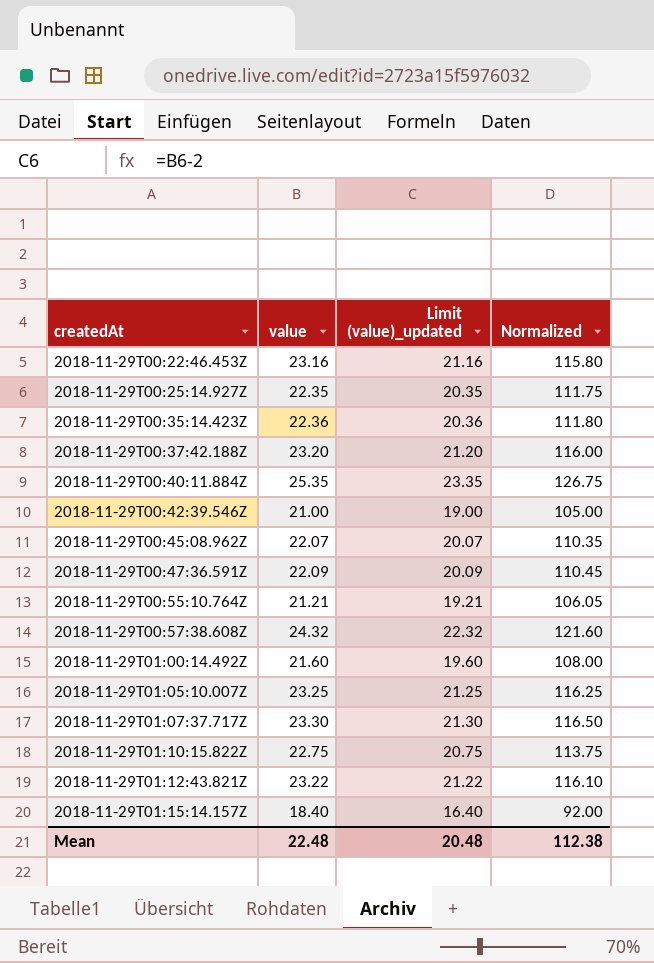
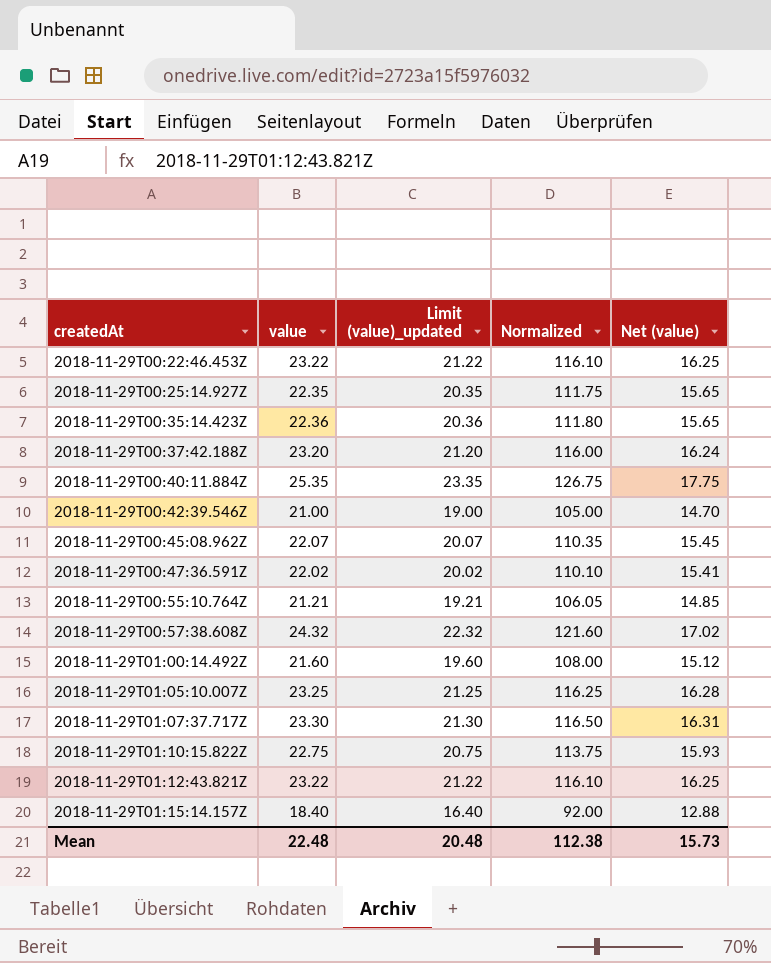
column Net (value) | formula: none -> [value] * 0.7
2018-11-29T00:22:46.453Z | value: 23.16 -> 23.22
2018-11-29T00:22:46.453Z | Limit (value)_updated: 21.16 -> 21.22
2018-11-29T00:22:46.453Z | Normalized: 115.80 -> 116.10
2018-11-29T00:47:36.591Z | value: 22.09 -> 22.02
2018-11-29T00:47:36.591Z | Limit (value)_updated: 20.09 -> 20.02
2018-11-29T00:47:36.591Z | Normalized: 110.45 -> 110.10

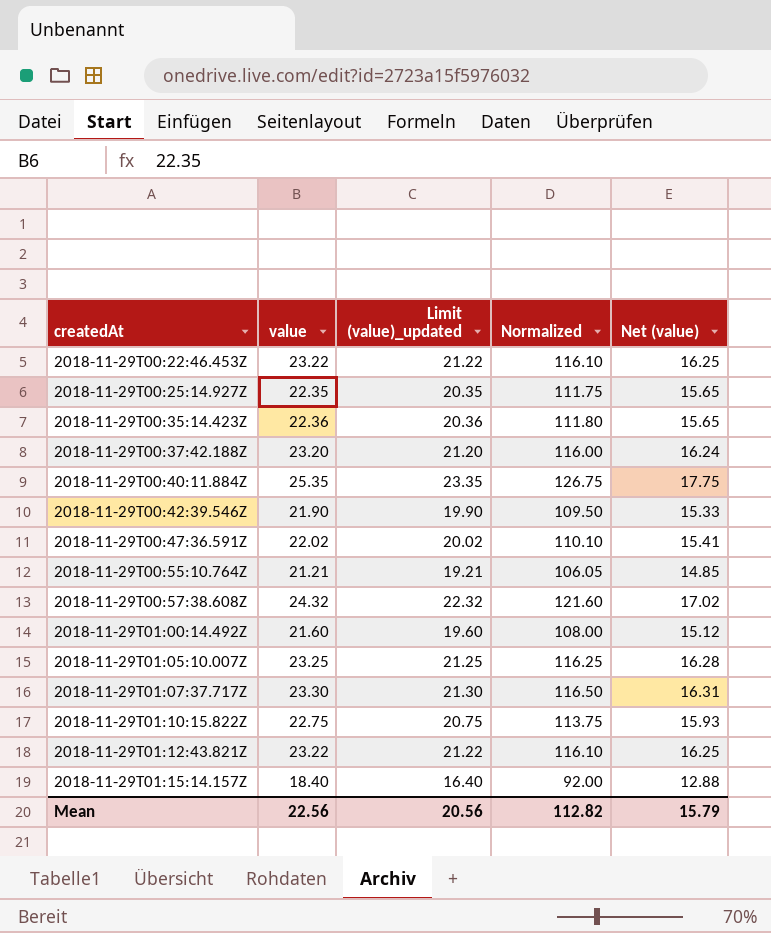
row 2018-11-29T00:45:08.962Z: 22.07 | 20.07 | 110.35 | 15.45 -> none
2018-11-29T00:42:39.546Z | value: 21.00 -> 21.90
2018-11-29T00:42:39.546Z | Limit (value)_updated: 19.00 -> 19.90
2018-11-29T00:42:39.546Z | Normalized: 105.00 -> 109.50
2018-11-29T00:42:39.546Z | Net (value): 14.70 -> 15.33
Mean | value: 22.48 -> 22.56
Mean | Limit (value)_updated: 20.48 -> 20.56
Mean | Normalized: 112.38 -> 112.82
Mean | Net (value): 15.73 -> 15.79

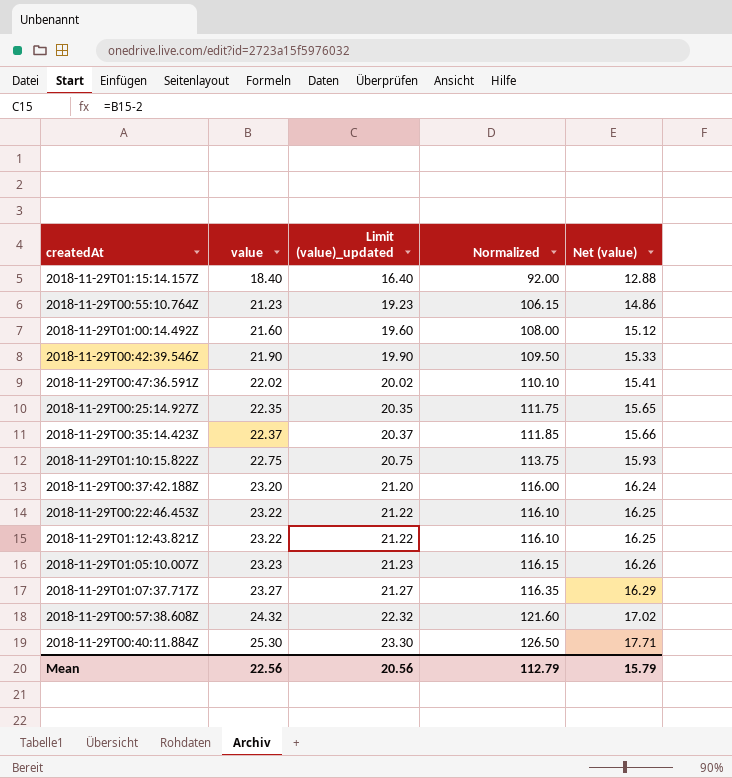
row order: createdAt ascending -> value ascending
2018-11-29T00:55:10.764Z | value: 21.21 -> 21.23
2018-11-29T00:55:10.764Z | Limit (value)_updated: 19.21 -> 19.23
2018-11-29T00:55:10.764Z | Normalized: 106.05 -> 106.15
2018-11-29T00:55:10.764Z | Net (value): 14.85 -> 14.86
2018-11-29T00:35:14.423Z | value: 22.36 -> 22.37
2018-11-29T00:35:14.423Z | Limit (value)_updated: 20.36 -> 20.37
2018-11-29T00:35:14.423Z | Normalized: 111.80 -> 111.85
2018-11-29T00:35:14.423Z | Net (value): 15.65 -> 15.66
2018-11-29T01:05:10.007Z | value: 23.25 -> 23.23
2018-11-29T01:05:10.007Z | Limit (value)_updated: 21.25 -> 21.23
2018-11-29T01:05:10.007Z | Normalized: 116.25 -> 116.15
2018-11-29T01:05:10.007Z | Net (value): 16.28 -> 16.26
2018-11-29T01:07:37.717Z | value: 23.30 -> 23.27
2018-11-29T01:07:37.717Z | Limit (value)_updated: 21.30 -> 21.27
2018-11-29T01:07:37.717Z | Normalized: 116.50 -> 116.35
2018-11-29T01:07:37.717Z | Net (value): 16.31 -> 16.29
2018-11-29T00:40:11.884Z | value: 25.35 -> 25.30
2018-11-29T00:40:11.884Z | Limit (value)_updated: 23.35 -> 23.30
2018-11-29T00:40:11.884Z | Normalized: 126.75 -> 126.50
2018-11-29T00:40:11.884Z | Net (value): 17.75 -> 17.71
Mean | Normalized: 112.82 -> 112.79

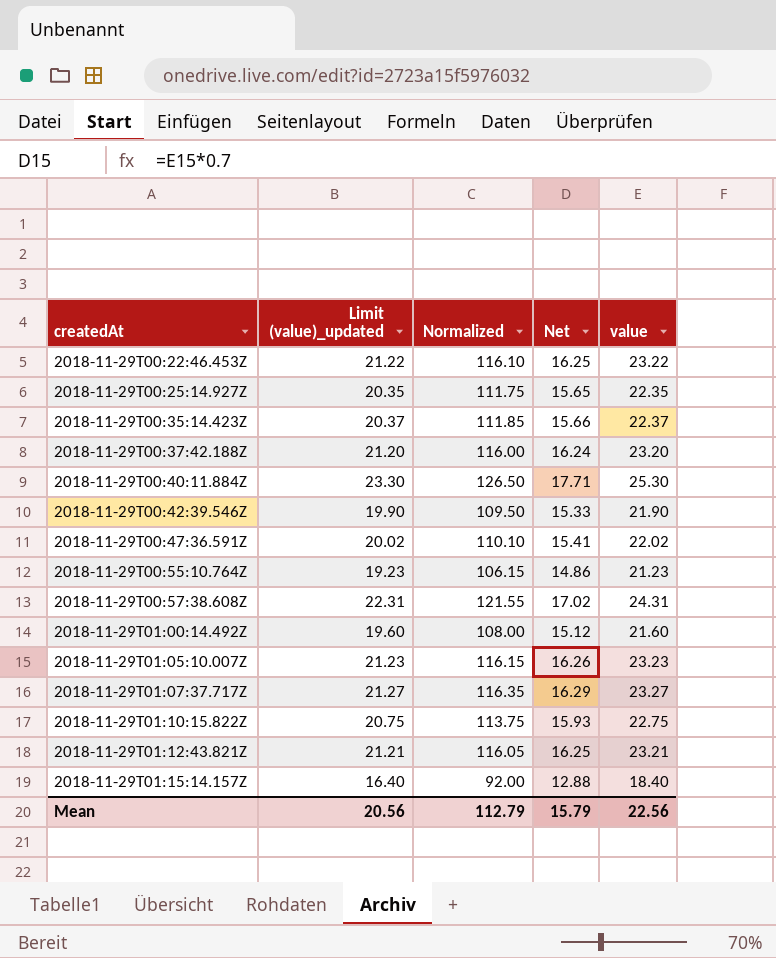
row order: value ascending -> createdAt ascending
column name: Net (value) -> Net
column value | position: 2 -> 5
2018-11-29T00:57:38.608Z | Limit (value)_updated: 22.32 -> 22.31
2018-11-29T00:57:38.608Z | Normalized: 121.60 -> 121.55
2018-11-29T00:57:38.608Z | value: 24.32 -> 24.31
2018-11-29T01:12:43.821Z | Limit (value)_updated: 21.22 -> 21.21
2018-11-29T01:12:43.821Z | Normalized: 116.10 -> 116.05
2018-11-29T01:12:43.821Z | value: 23.22 -> 23.21

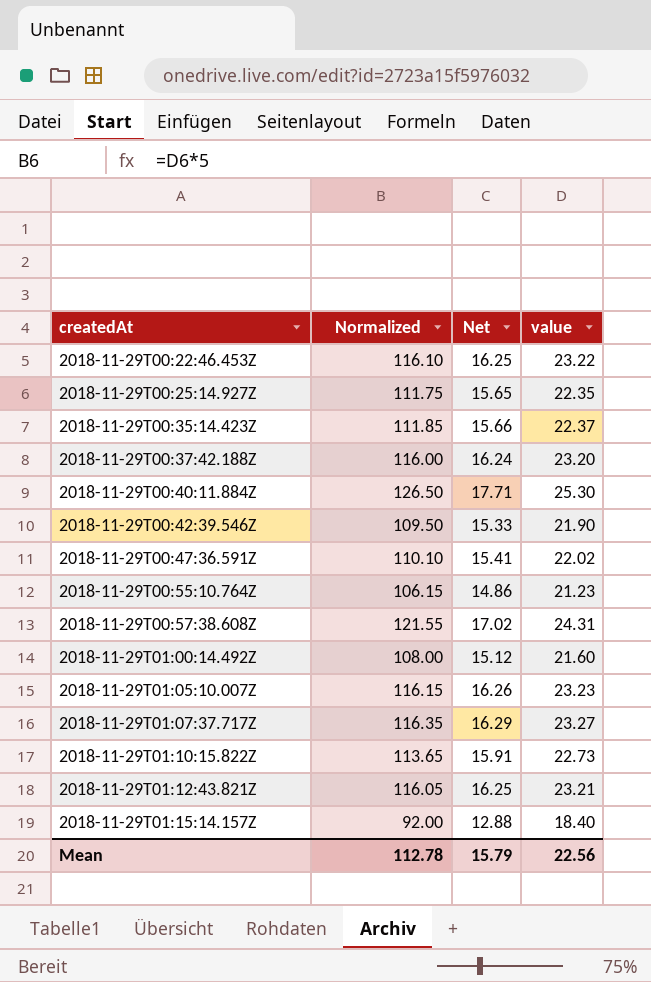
column Limit (value)_updated | formula: [value] - 2 -> none
2018-11-29T01:10:15.822Z | Normalized: 113.75 -> 113.65
2018-11-29T01:10:15.822Z | Net: 15.93 -> 15.91
2018-11-29T01:10:15.822Z | value: 22.75 -> 22.73
Mean | Normalized: 112.79 -> 112.78

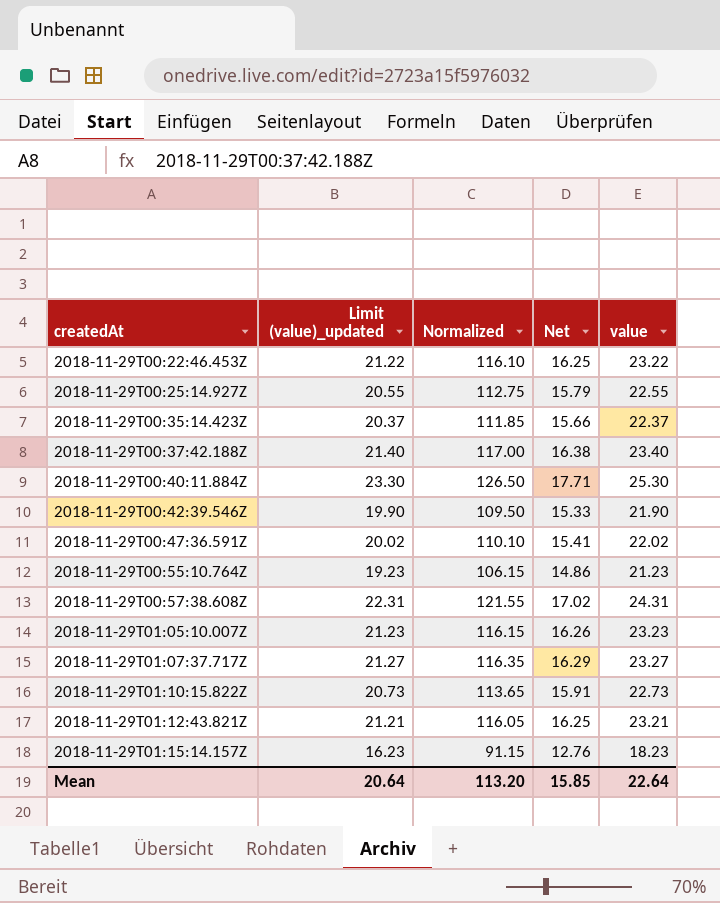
column Limit (value)_updated | formula: none -> [value] - 2
row 2018-11-29T01:00:14.492Z: 108.00 | 15.12 | 21.60 -> none
2018-11-29T00:25:14.927Z | Normalized: 111.75 -> 112.75
2018-11-29T00:25:14.927Z | Net: 15.65 -> 15.79
2018-11-29T00:25:14.927Z | value: 22.35 -> 22.55
2018-11-29T00:37:42.188Z | Normalized: 116.00 -> 117.00
2018-11-29T00:37:42.188Z | Net: 16.24 -> 16.38
2018-11-29T00:37:42.188Z | value: 23.20 -> 23.40
2018-11-29T01:15:14.157Z | Normalized: 92.00 -> 91.15
2018-11-29T01:15:14.157Z | Net: 12.88 -> 12.76
2018-11-29T01:15:14.157Z | value: 18.40 -> 18.23
Mean | Normalized: 112.78 -> 113.20
Mean | Net: 15.79 -> 15.85
Mean | value: 22.56 -> 22.64

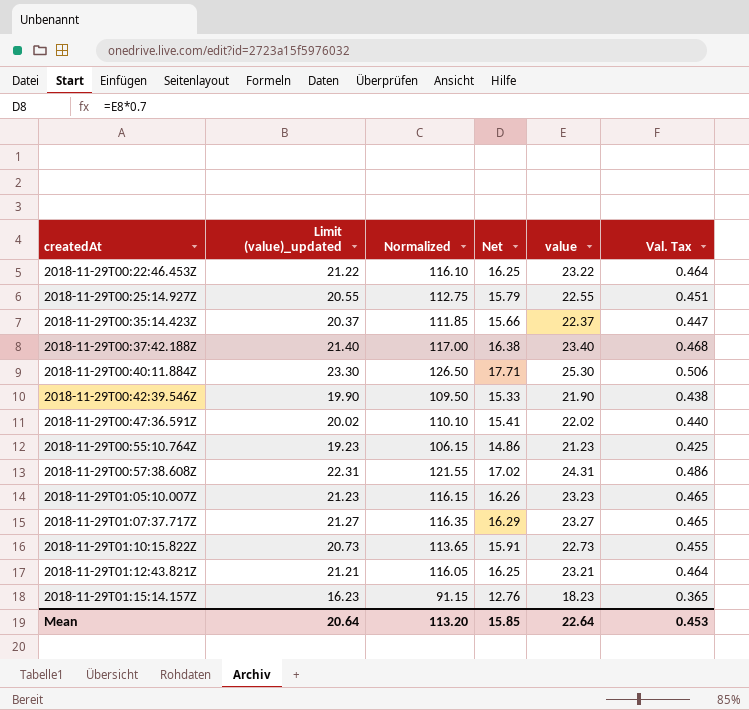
column Val. Tax | formula: none -> [value] * 0.02

